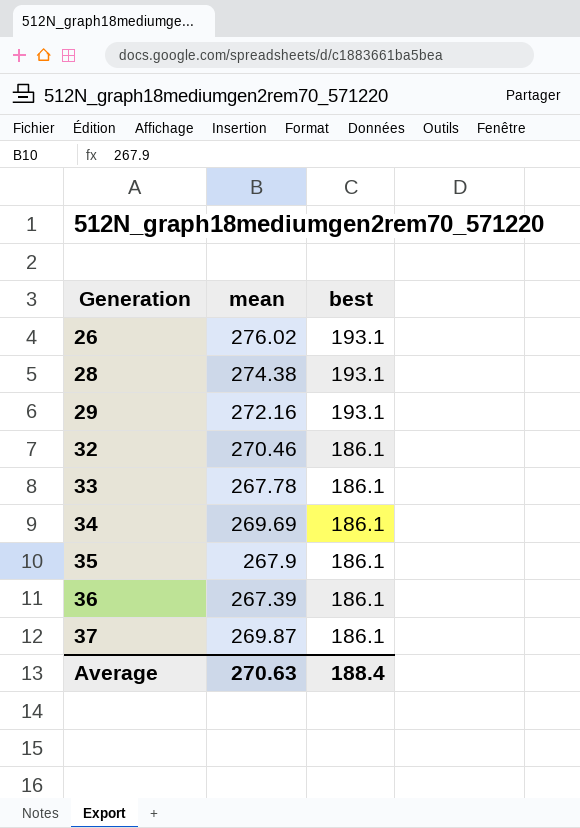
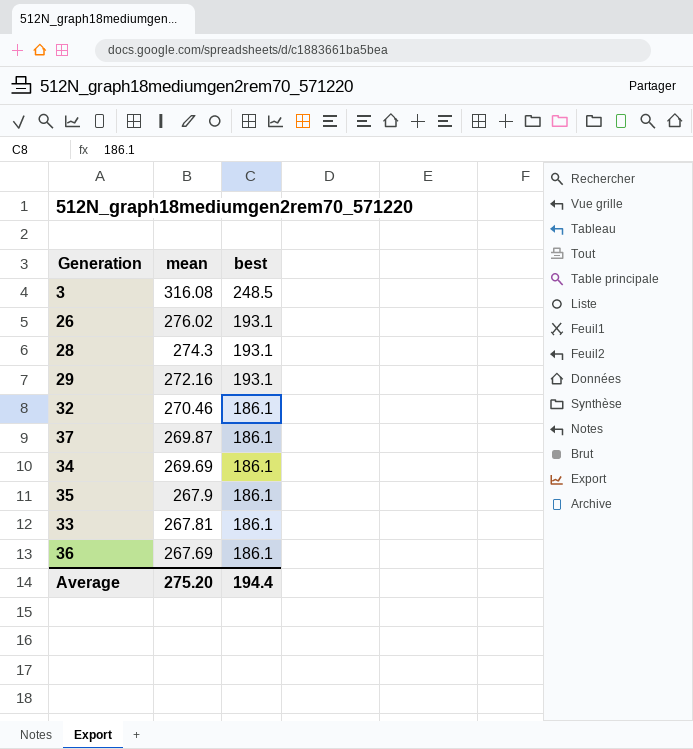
row order: Generation ascending -> mean descending
row 3: none -> 316.08 | 248.5
28 | mean: 274.38 -> 274.3
33 | mean: 267.78 -> 267.81
36 | mean: 267.39 -> 267.69
Average | mean: 270.63 -> 275.20
Average | best: 188.4 -> 194.4

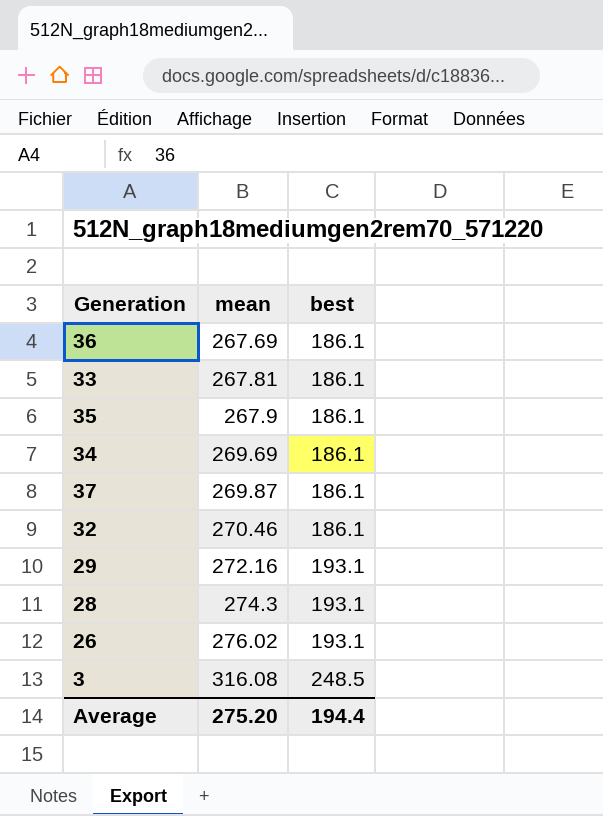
row order: mean descending -> mean ascending

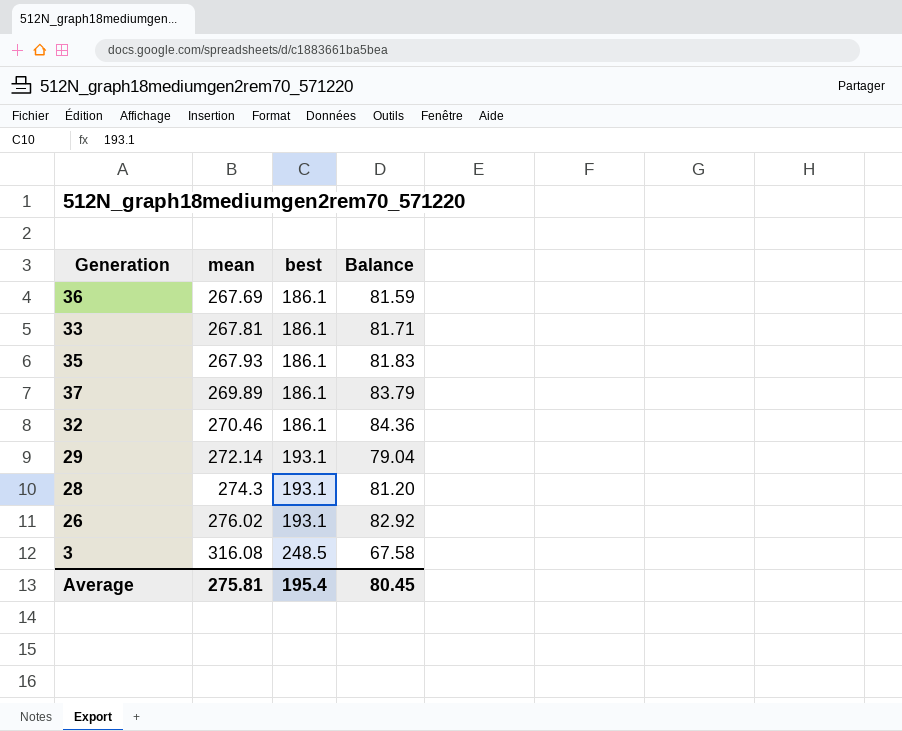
column Balance | formula: none -> [mean] - [best]
row 34: 269.69 | 186.1 -> none
35 | mean: 267.9 -> 267.93
37 | mean: 269.87 -> 269.89
29 | mean: 272.16 -> 272.14
Average | mean: 275.20 -> 275.81
Average | best: 194.4 -> 195.4

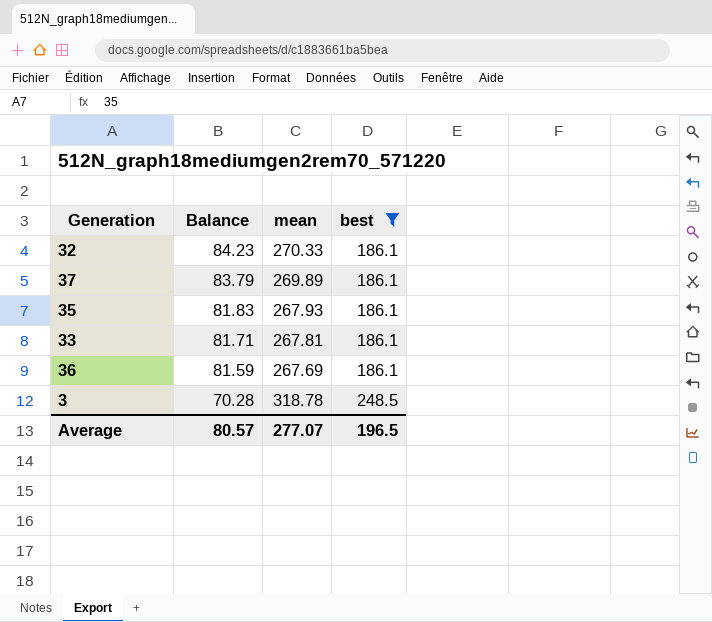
filter: none -> best != 193.1
row order: mean ascending -> Balance descending
column Balance | position: 4 -> 2
32 | Balance: 84.36 -> 84.23
32 | mean: 270.46 -> 270.33
3 | Balance: 67.58 -> 70.28
3 | mean: 316.08 -> 318.78
Average | Balance: 80.45 -> 80.57
Average | mean: 275.81 -> 277.07
Average | best: 195.4 -> 196.5

